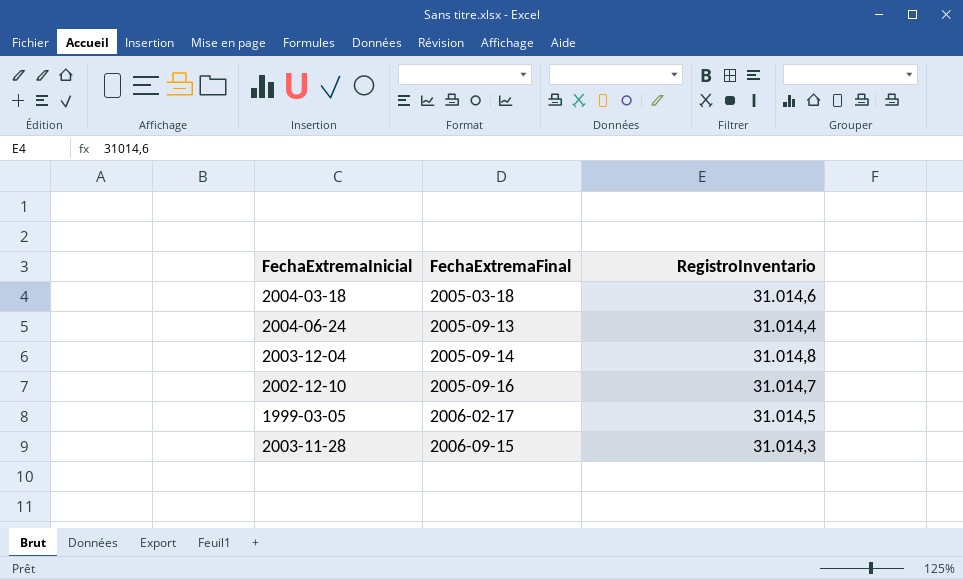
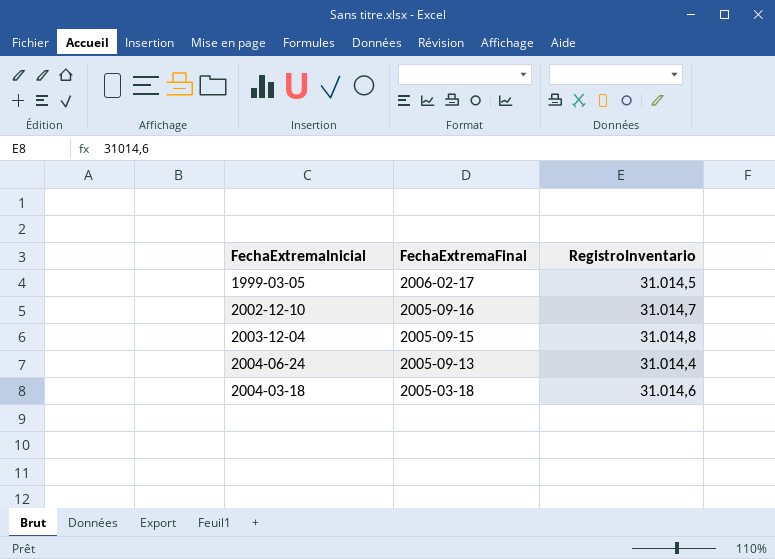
row order: FechaExtremaFinal ascending -> FechaExtremaFinal descending
row 2003-11-28: 2006-09-15 | 31.014,3 -> none
2003-12-04 | FechaExtremaFinal: 2005-09-14 -> 2005-09-15

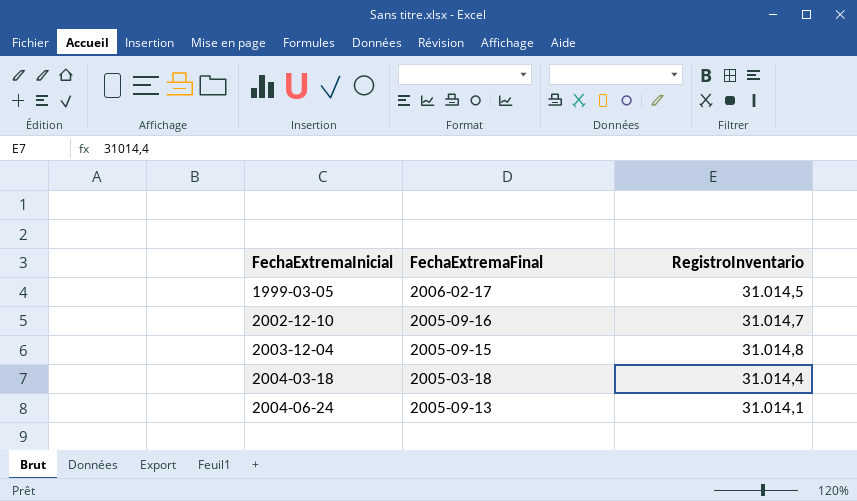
row order: FechaExtremaFinal descending -> FechaExtremaInicial ascending
2004-03-18 | RegistroInventario: 31.014,6 -> 31.014,4
2004-06-24 | RegistroInventario: 31.014,4 -> 31.014,1

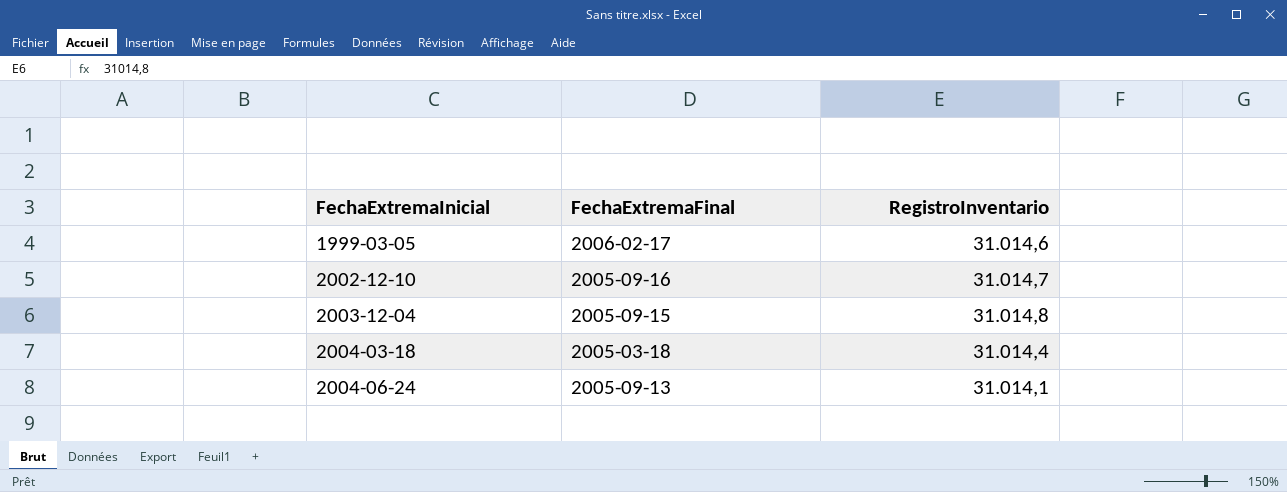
1999-03-05 | RegistroInventario: 31.014,5 -> 31.014,6

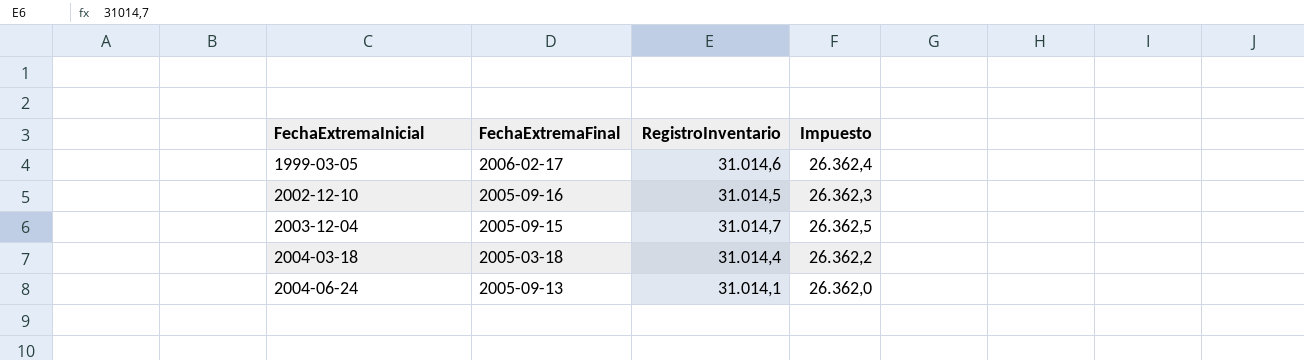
column Impuesto | formula: none -> [RegistroInventario] * 0,85
2002-12-10 | RegistroInventario: 31.014,7 -> 31.014,5
2003-12-04 | RegistroInventario: 31.014,8 -> 31.014,7

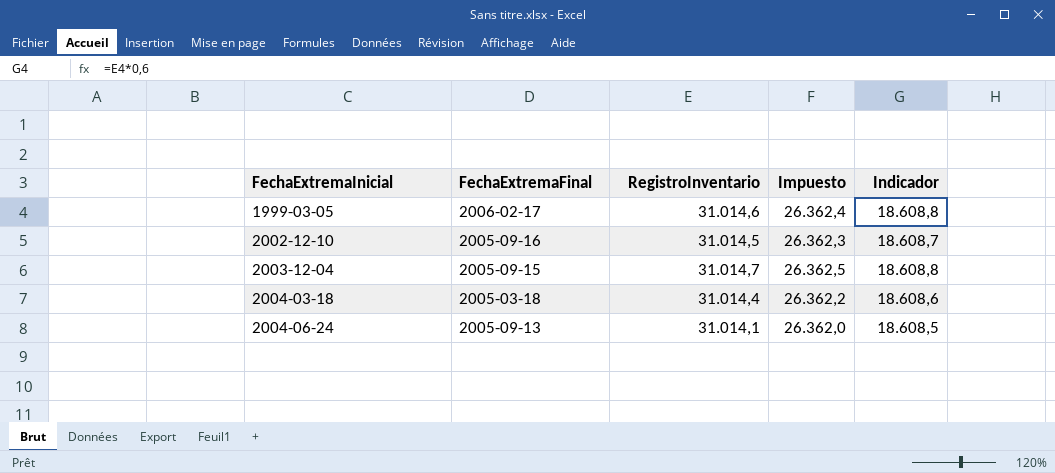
column Indicador | formula: none -> [RegistroInventario] * 0,6

